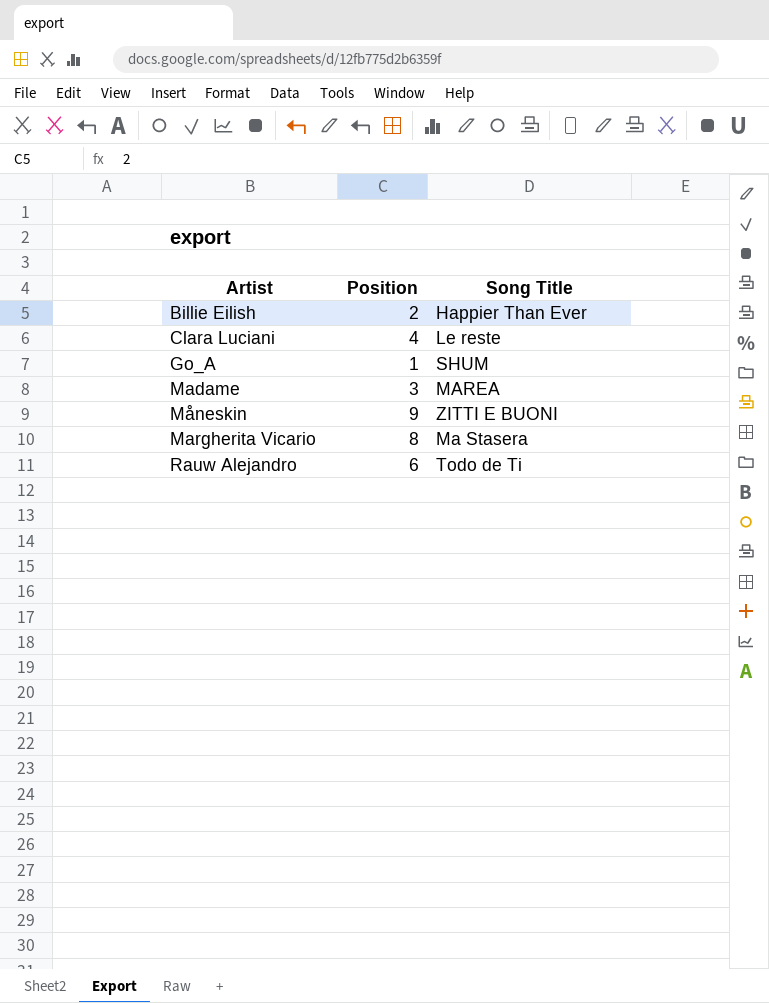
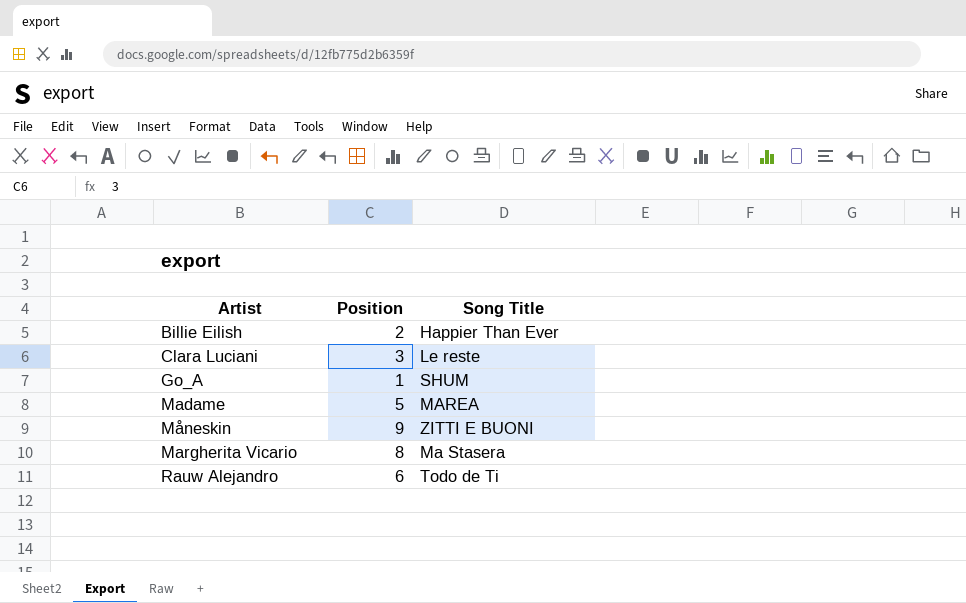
Clara Luciani | Position: 4 -> 3
Madame | Position: 3 -> 5

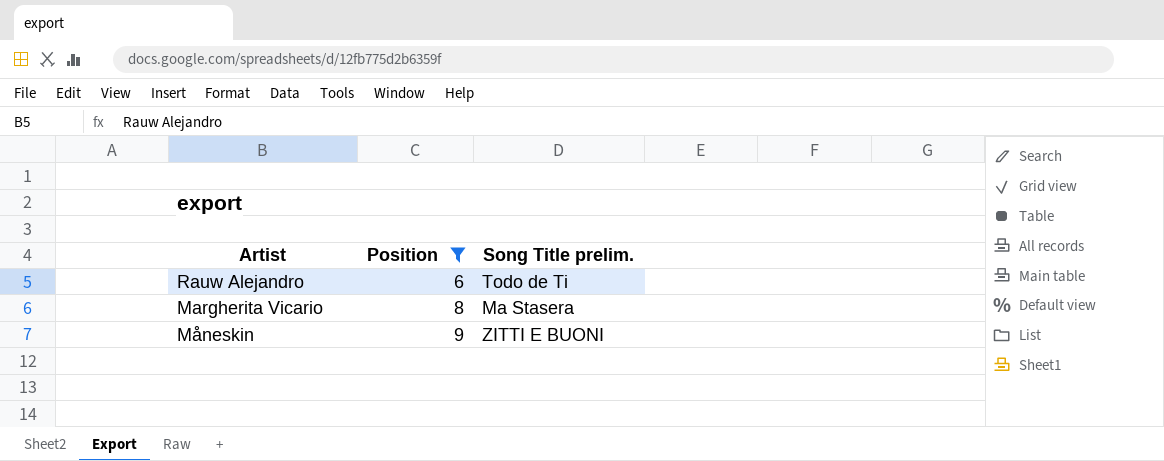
filter: none -> Position >= 6
row order: Artist ascending -> Artist descending
column name: Song Title -> Song Title prelim.

